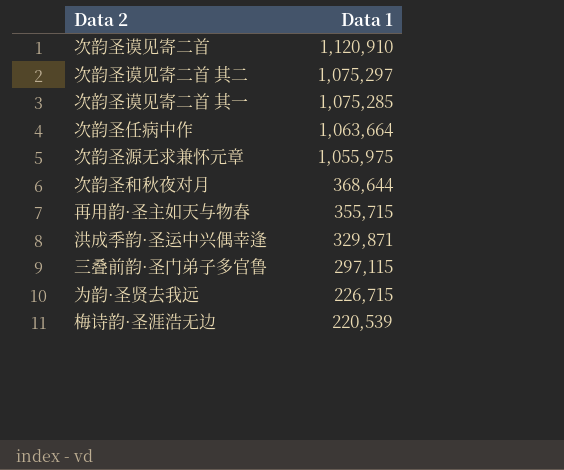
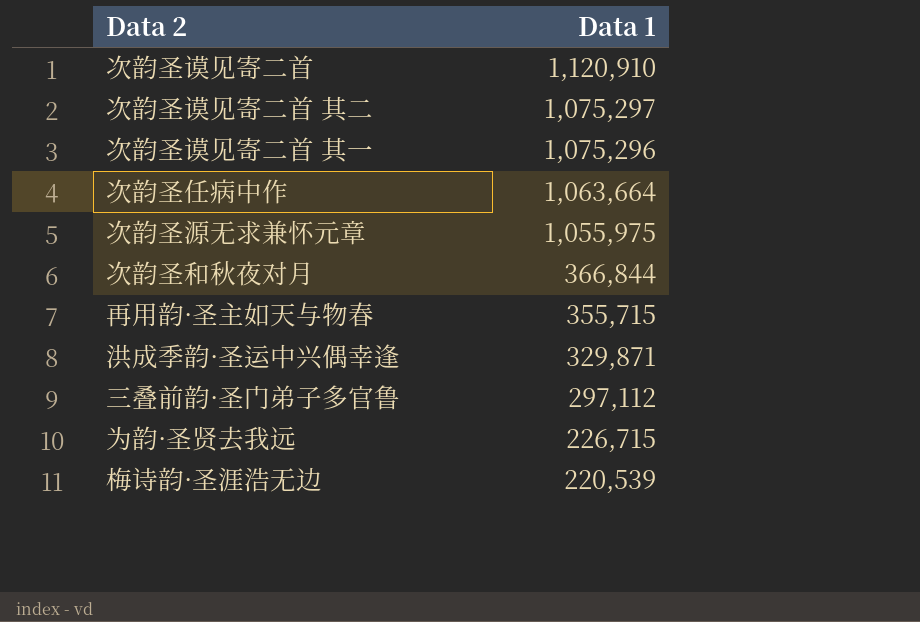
次韵圣谟见寄二首 其一 | Data 1: 1,075,285 -> 1,075,296
次韵圣和秋夜对月 | Data 1: 368,644 -> 366,844
三叠前韵·圣门弟子多官鲁 | Data 1: 297,115 -> 297,112

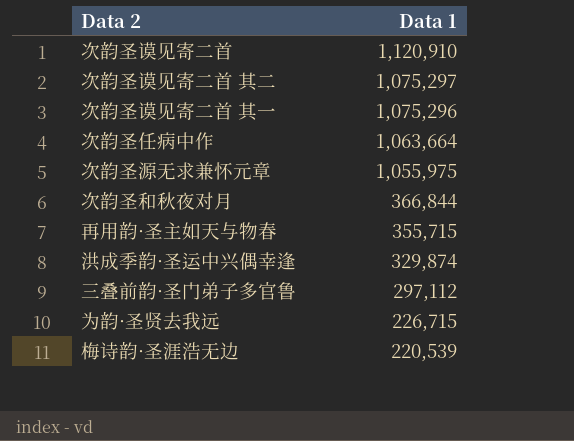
洪成季韵·圣运中兴偶幸逢 | Data 1: 329,871 -> 329,874

